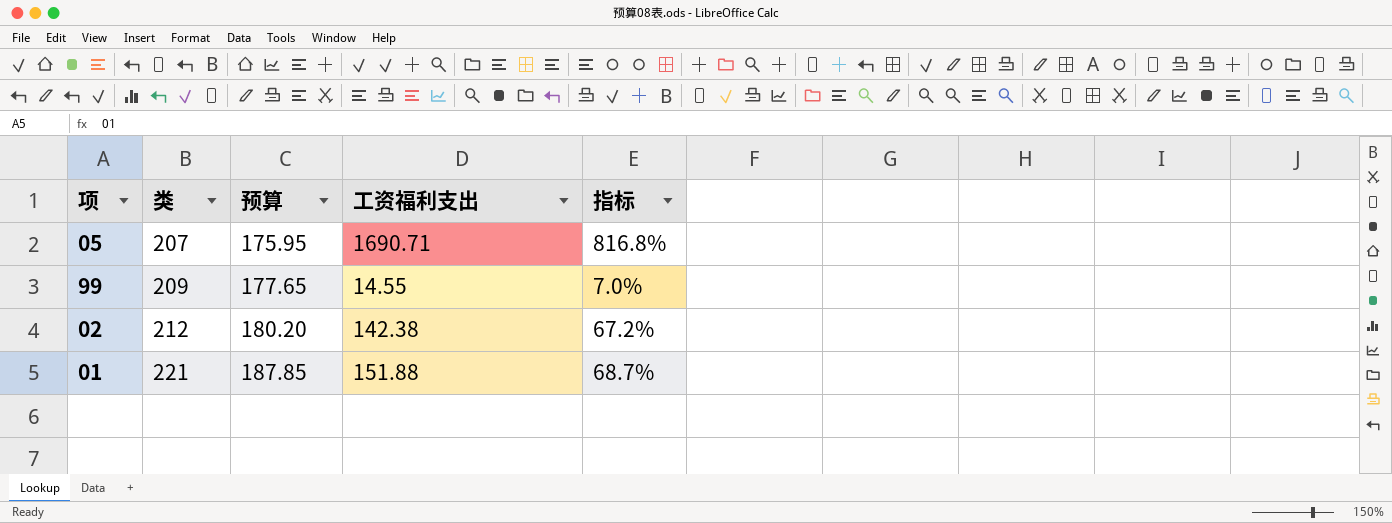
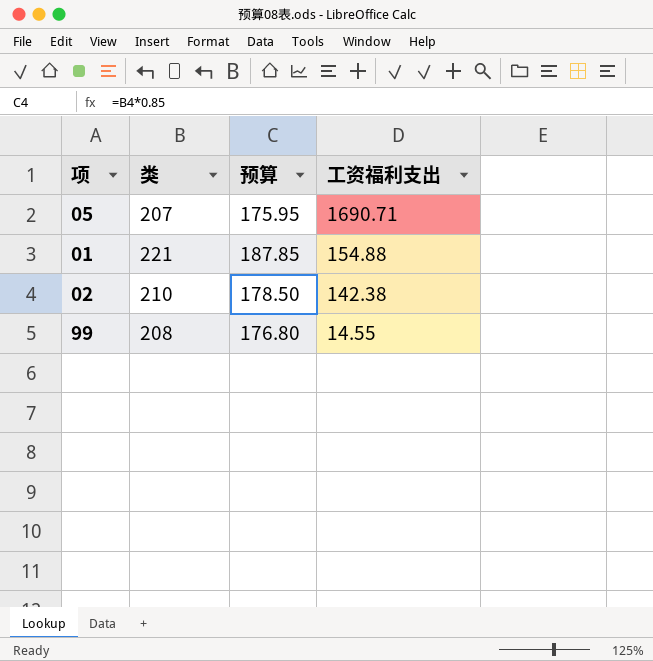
row order: 类 ascending -> 工资福利支出 descending
column 指标 | formula: [工资福利支出] / [类] -> none
01 | 工资福利支出: 151.88 -> 154.88
02 | 类: 212 -> 210
02 | 预算: 180.20 -> 178.50
99 | 类: 209 -> 208
99 | 预算: 177.65 -> 176.80

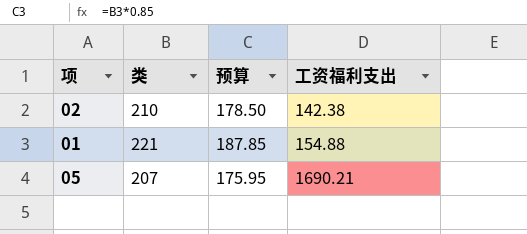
row order: 工资福利支出 descending -> 工资福利支出 ascending
row 99: 208 | 176.80 | 14.55 -> none
05 | 工资福利支出: 1690.71 -> 1690.21

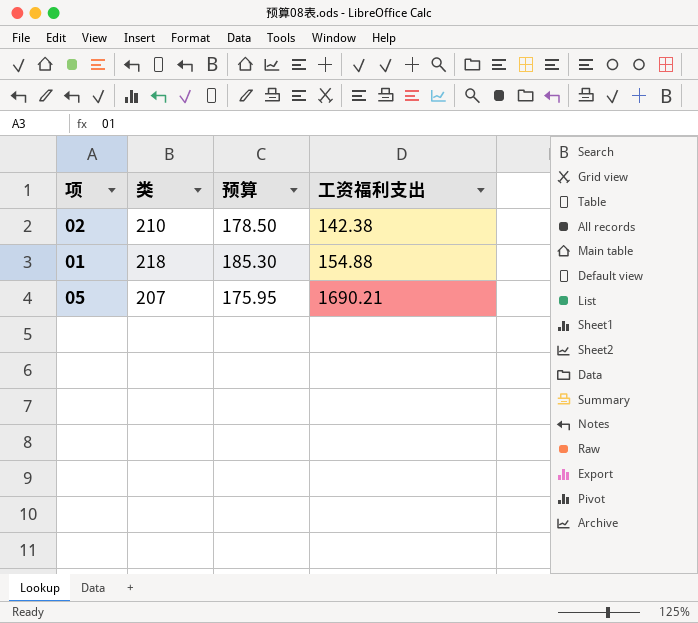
01 | 类: 221 -> 218
01 | 预算: 187.85 -> 185.30

